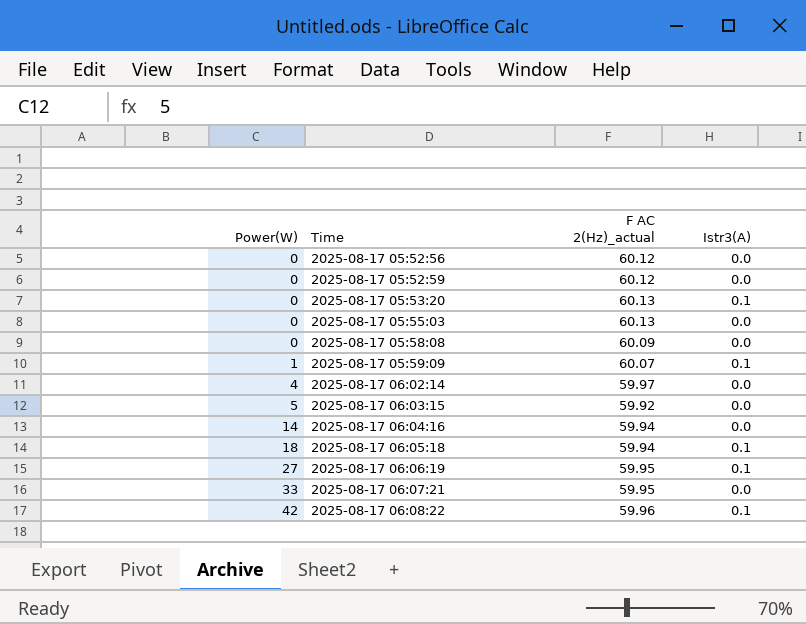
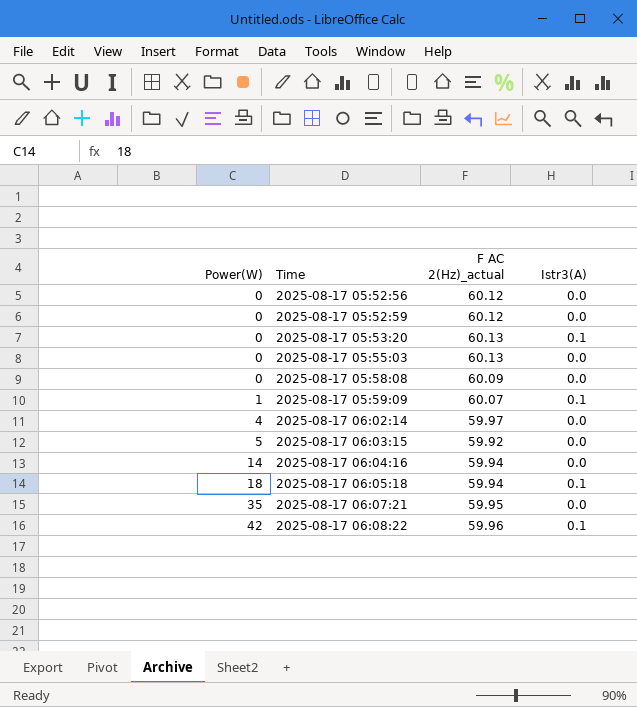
row 2025-08-17 06:06:19: 27 | 59.95 | 0.1 -> none
2025-08-17 06:07:21 | Power(W): 33 -> 35

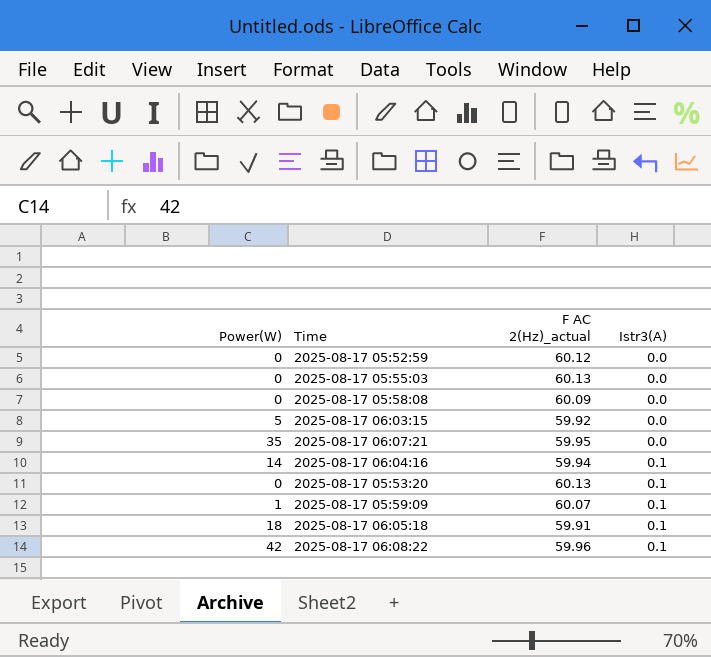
row order: Power(W) ascending -> Istr3(A) ascending
row 2025-08-17 05:52:56: 0 | 60.12 | 0.0 -> none
row 2025-08-17 06:02:14: 4 | 59.97 | 0.0 -> none
2025-08-17 06:04:16 | Istr3(A): 0.0 -> 0.1
2025-08-17 06:05:18 | F AC 2(Hz)_actual: 59.94 -> 59.91

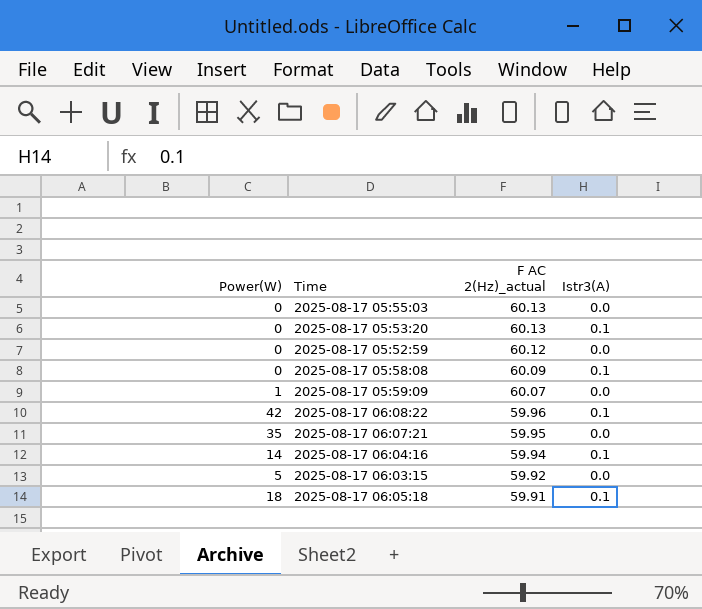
row order: Istr3(A) ascending -> F AC 2(Hz)_actual descending
2025-08-17 05:58:08 | Istr3(A): 0.0 -> 0.1
2025-08-17 05:59:09 | Istr3(A): 0.1 -> 0.0

